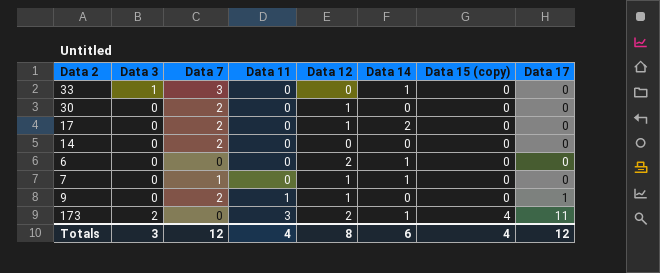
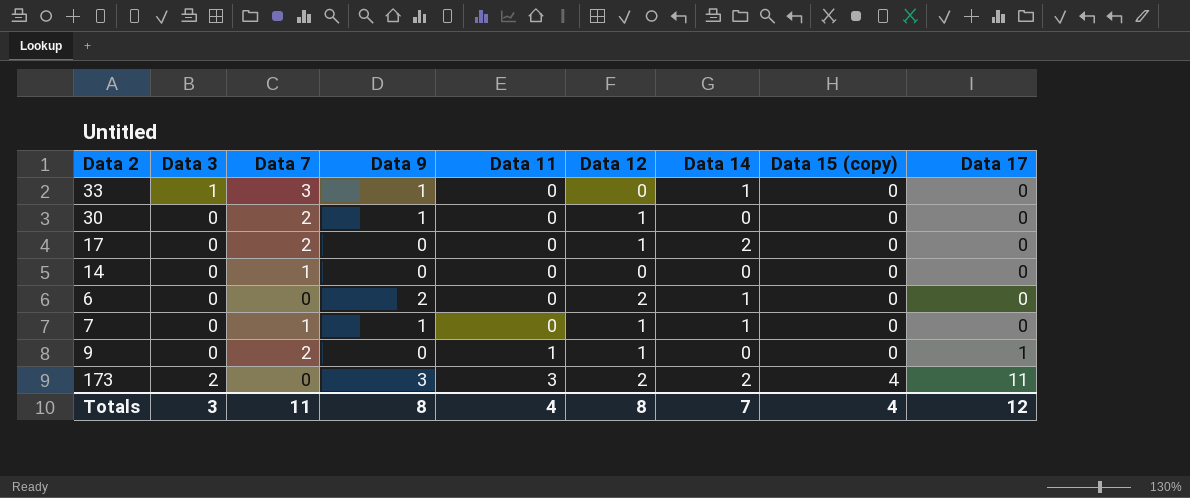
column Data 9 | position: none -> 4
14 | Data 7: 2 -> 1
173 | Data 14: 1 -> 2
Totals | Data 7: 12 -> 11
Totals | Data 14: 6 -> 7

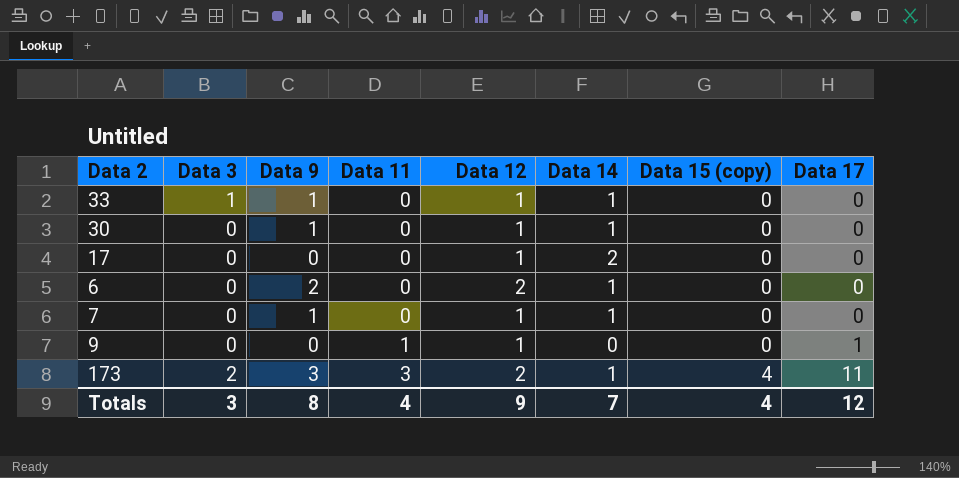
column Data 7 | position: 3 -> none
row 14: 0 | 1 | 0 | 0 | 0 | 0 | 0 | 0 -> none
33 | Data 12: 0 -> 1
30 | Data 14: 0 -> 1
173 | Data 14: 2 -> 1
Totals | Data 12: 8 -> 9

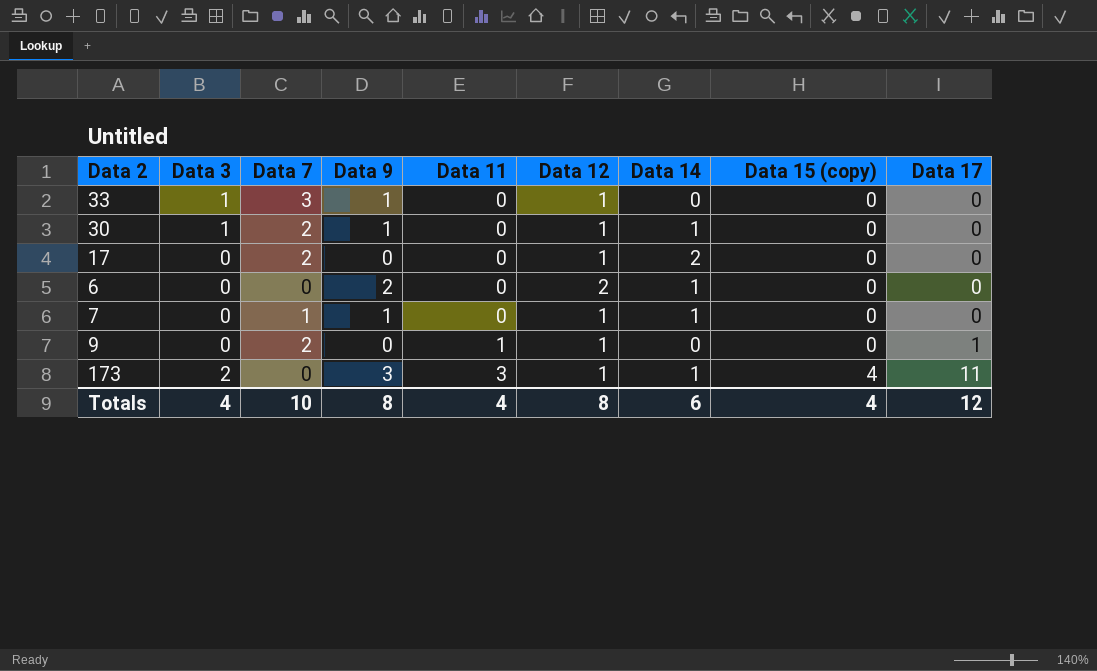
column Data 7 | position: none -> 3
33 | Data 14: 1 -> 0
30 | Data 3: 0 -> 1
173 | Data 12: 2 -> 1
Totals | Data 3: 3 -> 4
Totals | Data 12: 9 -> 8
Totals | Data 14: 7 -> 6

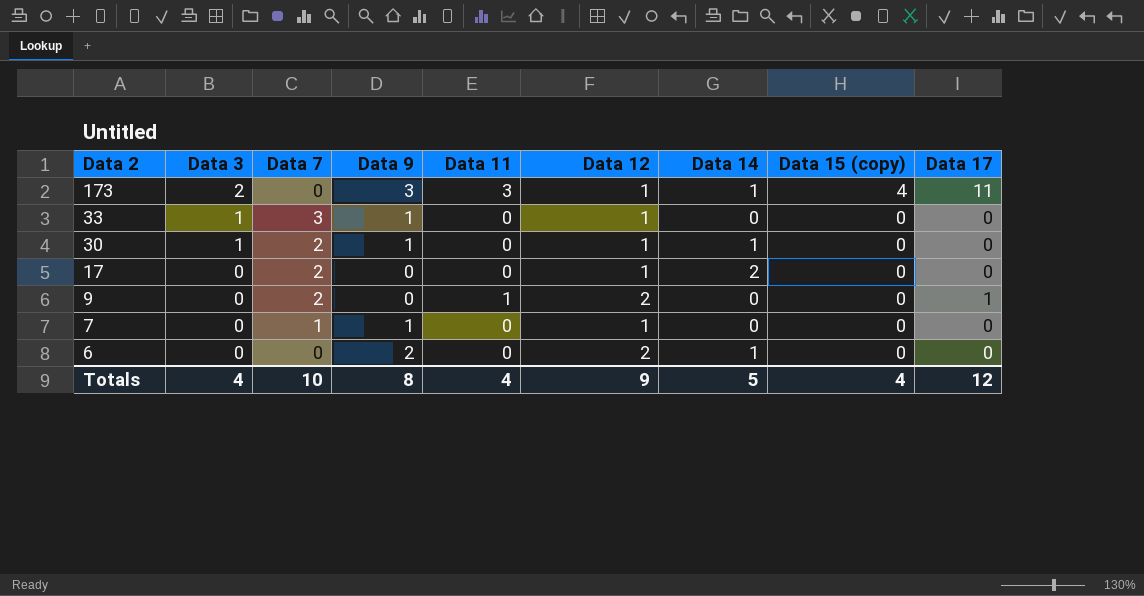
row order: Data 11 ascending -> Data 2 descending
9 | Data 12: 1 -> 2
7 | Data 14: 1 -> 0
Totals | Data 12: 8 -> 9
Totals | Data 14: 6 -> 5

